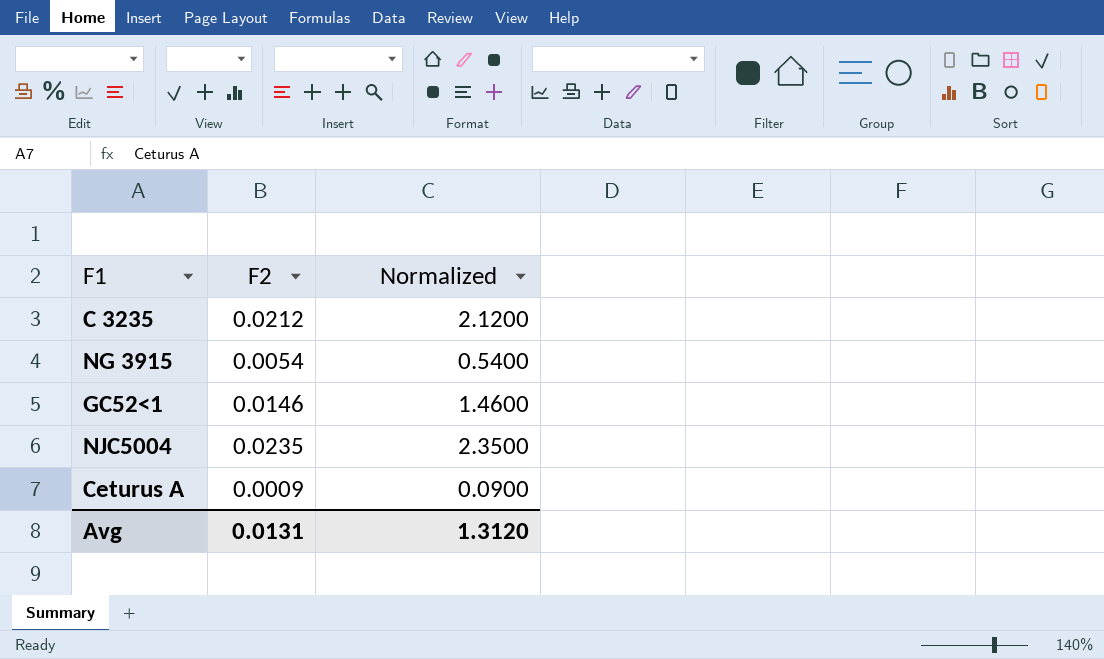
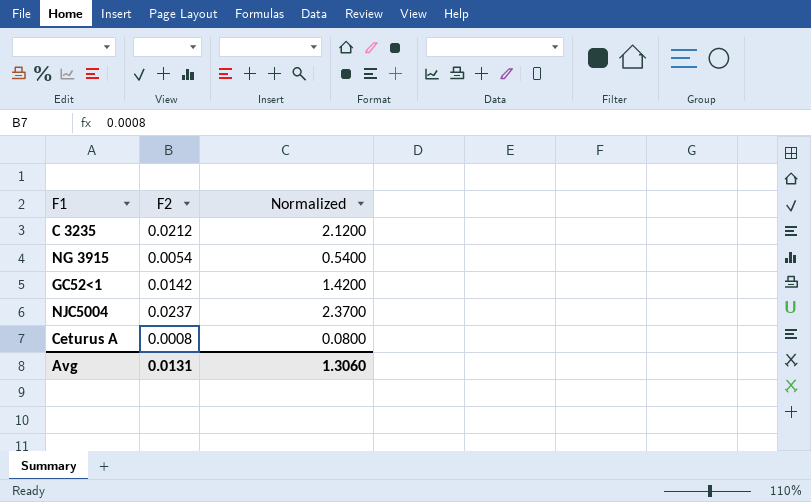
GC52<1 | F2: 0.0146 -> 0.0142
GC52<1 | Normalized: 1.4600 -> 1.4200
NJC5004 | F2: 0.0235 -> 0.0237
NJC5004 | Normalized: 2.3500 -> 2.3700
Ceturus A | F2: 0.0009 -> 0.0008
Ceturus A | Normalized: 0.0900 -> 0.0800
Avg | Normalized: 1.3120 -> 1.3060

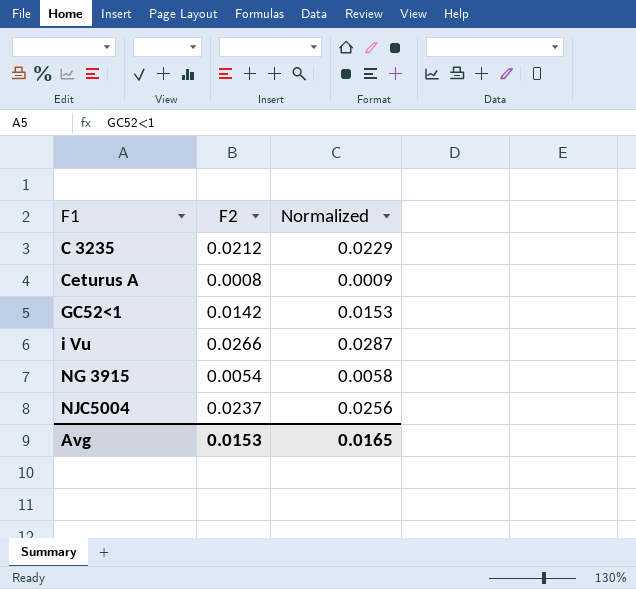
row order: none -> F1 ascending
column Normalized | formula: [F2] * 100 -> [F2] * 1.08
row i Vu: none -> 0.0266 | 0.0287
Avg | F2: 0.0131 -> 0.0153
Avg | Normalized: 1.3060 -> 0.0165

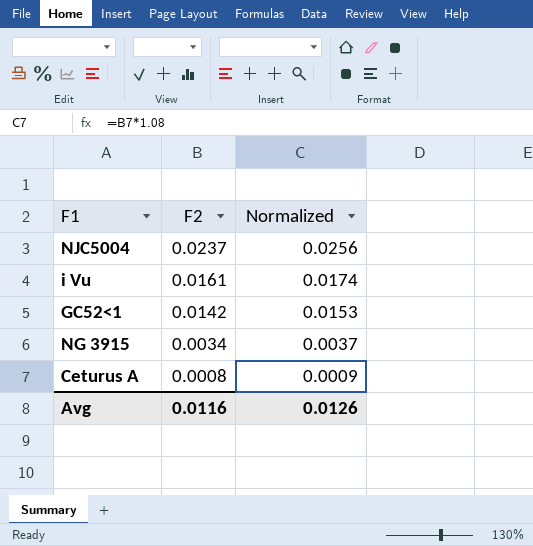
row order: F1 ascending -> F2 descending
row C 3235: 0.0212 | 0.0229 -> none
i Vu | F2: 0.0266 -> 0.0161
i Vu | Normalized: 0.0287 -> 0.0174
NG 3915 | F2: 0.0054 -> 0.0034
NG 3915 | Normalized: 0.0058 -> 0.0037
Avg | F2: 0.0153 -> 0.0116
Avg | Normalized: 0.0165 -> 0.0126

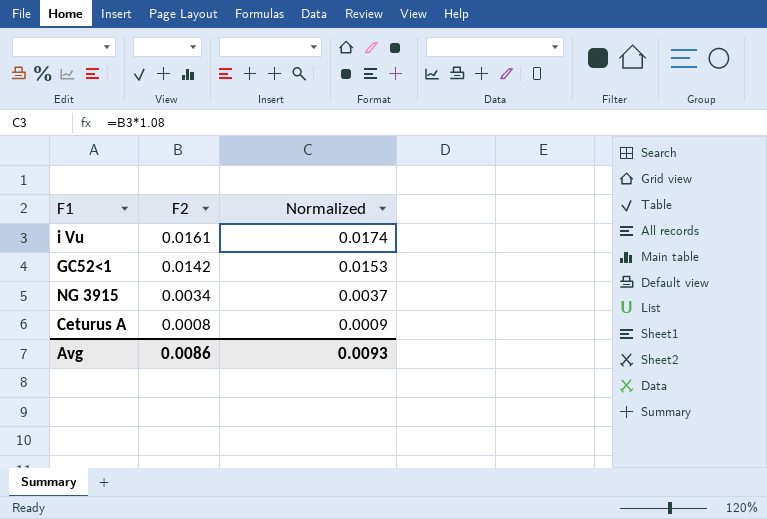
row NJC5004: 0.0237 | 0.0256 -> none
Avg | F2: 0.0116 -> 0.0086
Avg | Normalized: 0.0126 -> 0.0093

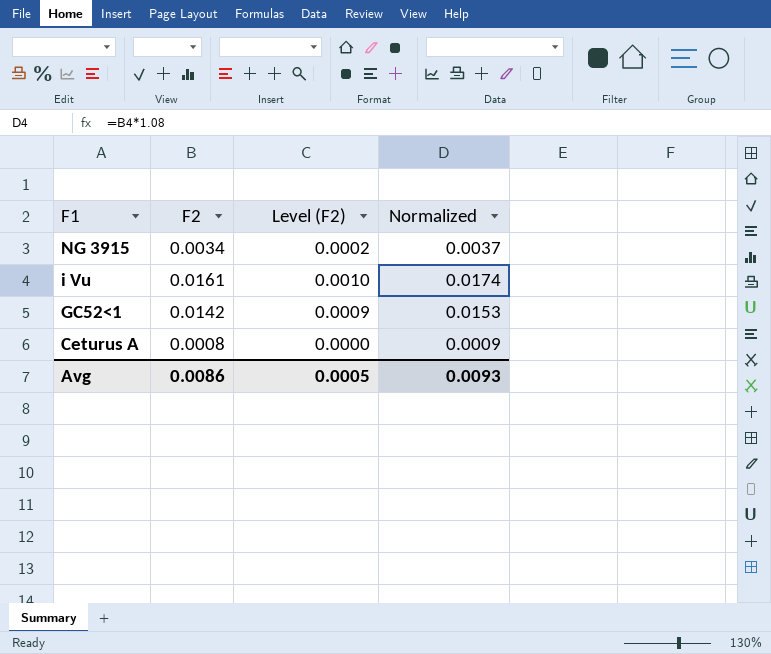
row order: F2 descending -> F1 descending
column Level (F2) | formula: none -> [F2] * 0.06

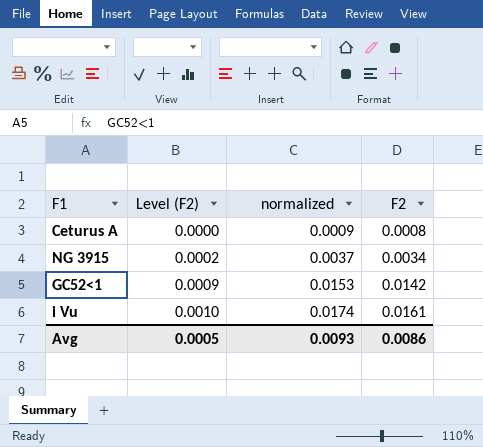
row order: F1 descending -> Level (F2) ascending
column name: Normalized -> normalized
column F2 | position: 2 -> 4

